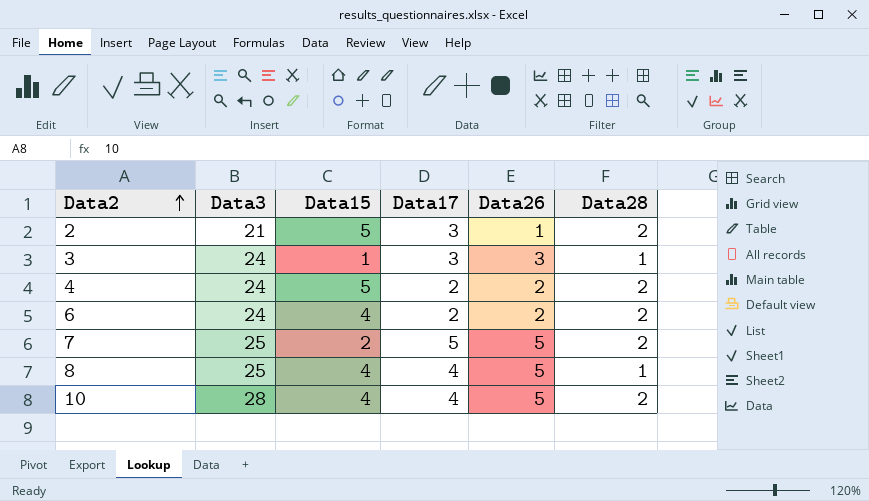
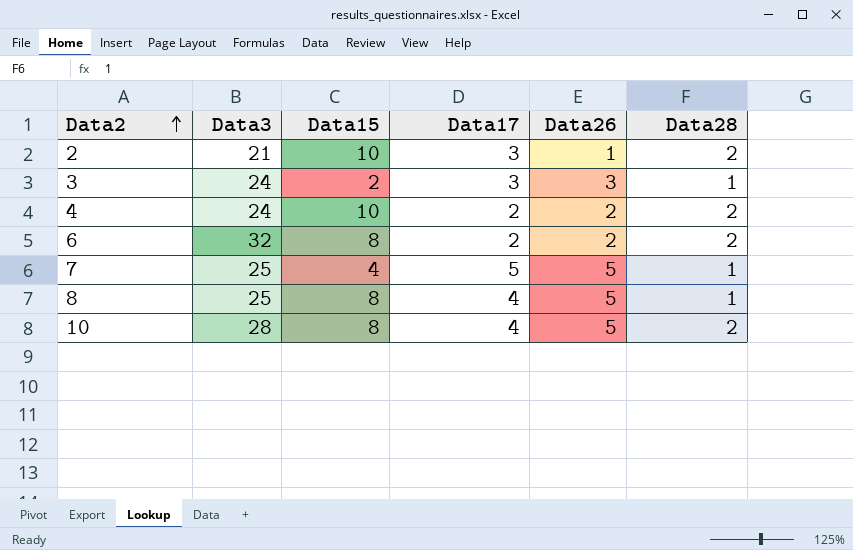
2 | Data15: 5 -> 10
3 | Data15: 1 -> 2
4 | Data15: 5 -> 10
6 | Data3: 24 -> 32
6 | Data15: 4 -> 8
7 | Data15: 2 -> 4
7 | Data28: 2 -> 1
8 | Data15: 4 -> 8
10 | Data15: 4 -> 8

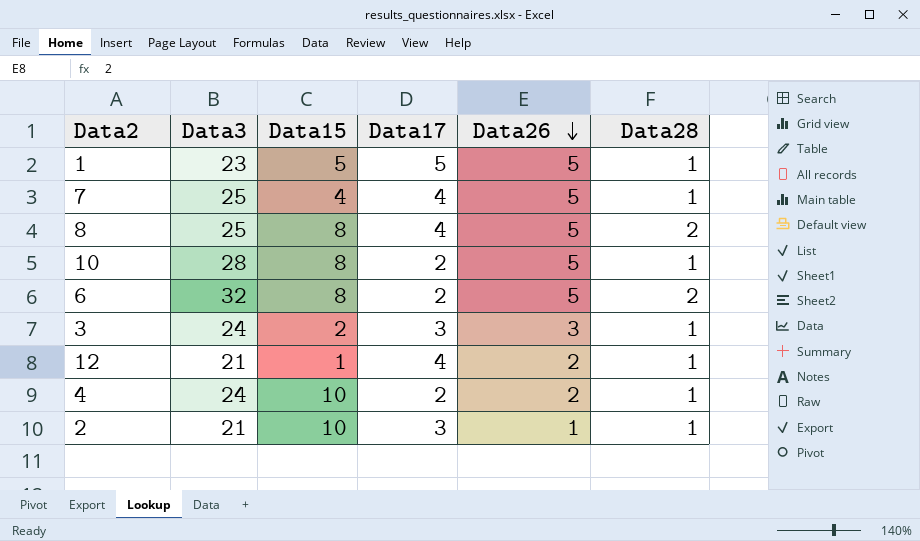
row order: Data2 ascending -> Data26 descending
row 1: none -> 23 | 5 | 5 | 5 | 1
7 | Data17: 5 -> 4
8 | Data28: 1 -> 2
10 | Data17: 4 -> 2
10 | Data28: 2 -> 1
6 | Data26: 2 -> 5
row 12: none -> 21 | 1 | 4 | 2 | 1
4 | Data28: 2 -> 1
2 | Data28: 2 -> 1

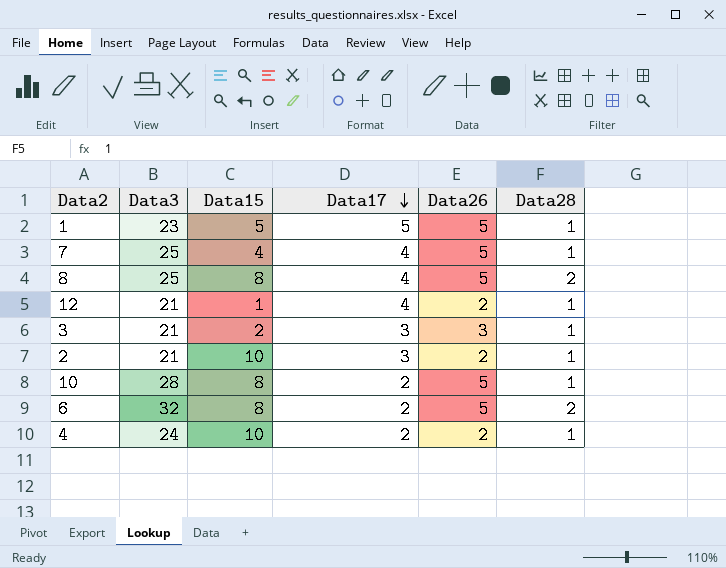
row order: Data26 descending -> Data17 descending
3 | Data3: 24 -> 21
2 | Data26: 1 -> 2

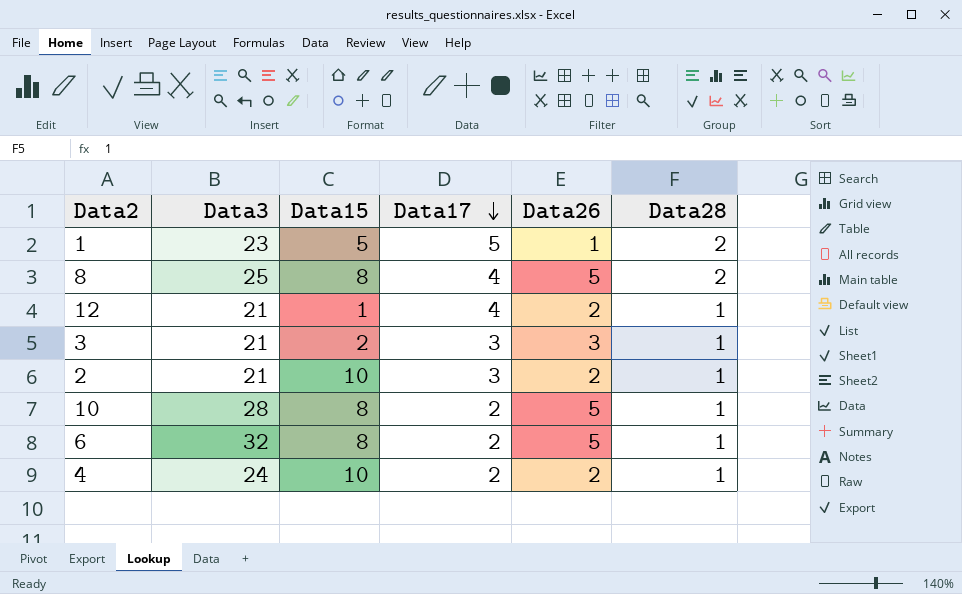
row 7: 25 | 4 | 4 | 5 | 1 -> none
1 | Data26: 5 -> 1
1 | Data28: 1 -> 2
6 | Data28: 2 -> 1

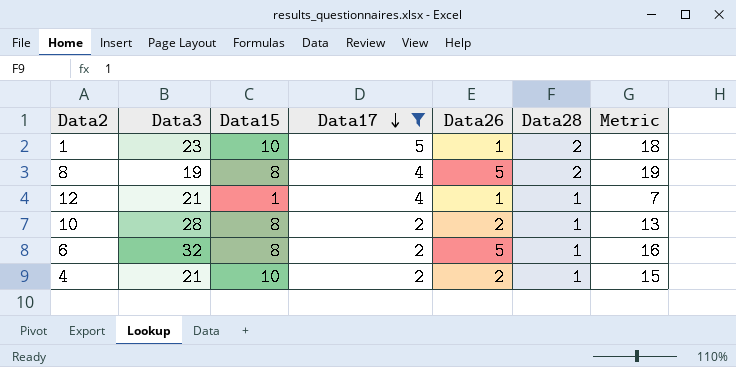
filter: none -> Data17 != 3
column Metric | formula: none -> [Data15] + [Data17] + [Data26] + [Data28]
1 | Data15: 5 -> 10
8 | Data3: 25 -> 19
12 | Data26: 2 -> 1
10 | Data26: 5 -> 2
4 | Data3: 24 -> 21

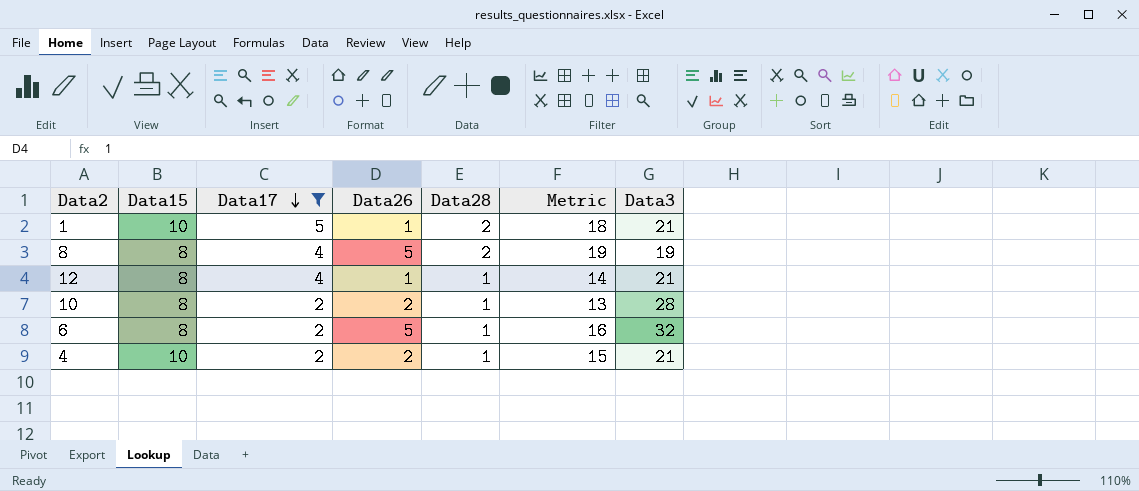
column Data3 | position: 2 -> 7
1 | Data3: 23 -> 21
12 | Data15: 1 -> 8
12 | Metric: 7 -> 14

